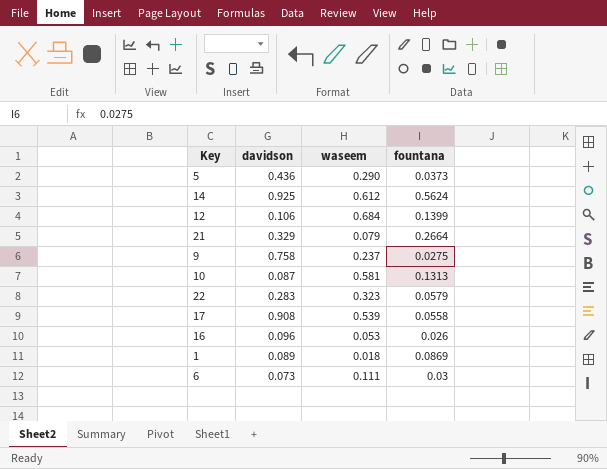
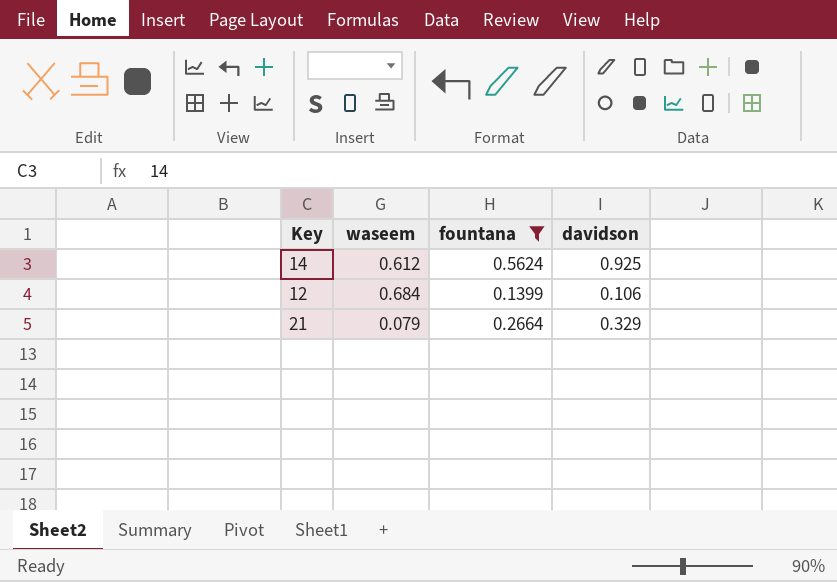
filter: none -> fountana >= 0.1399
column davidson | position: 2 -> 4

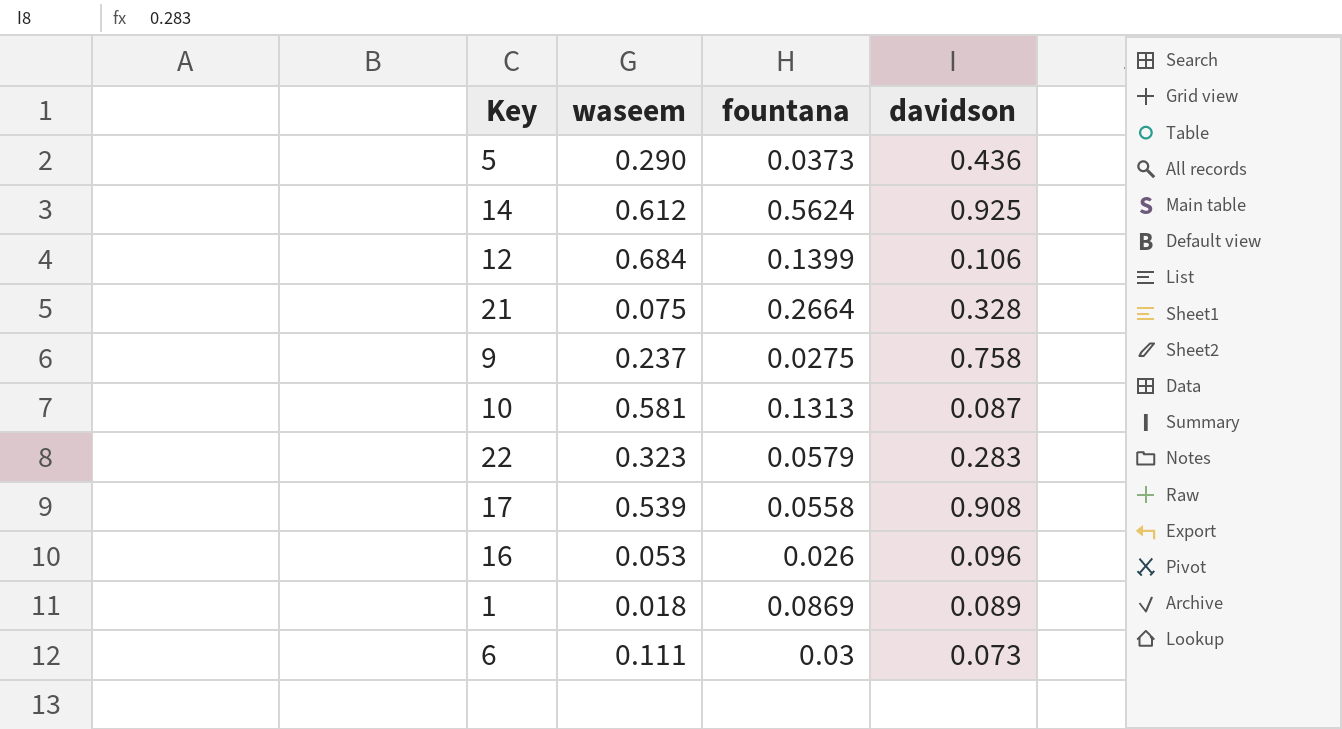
filter: fountana >= 0.1399 -> none
21 | waseem: 0.079 -> 0.075
21 | davidson: 0.329 -> 0.328

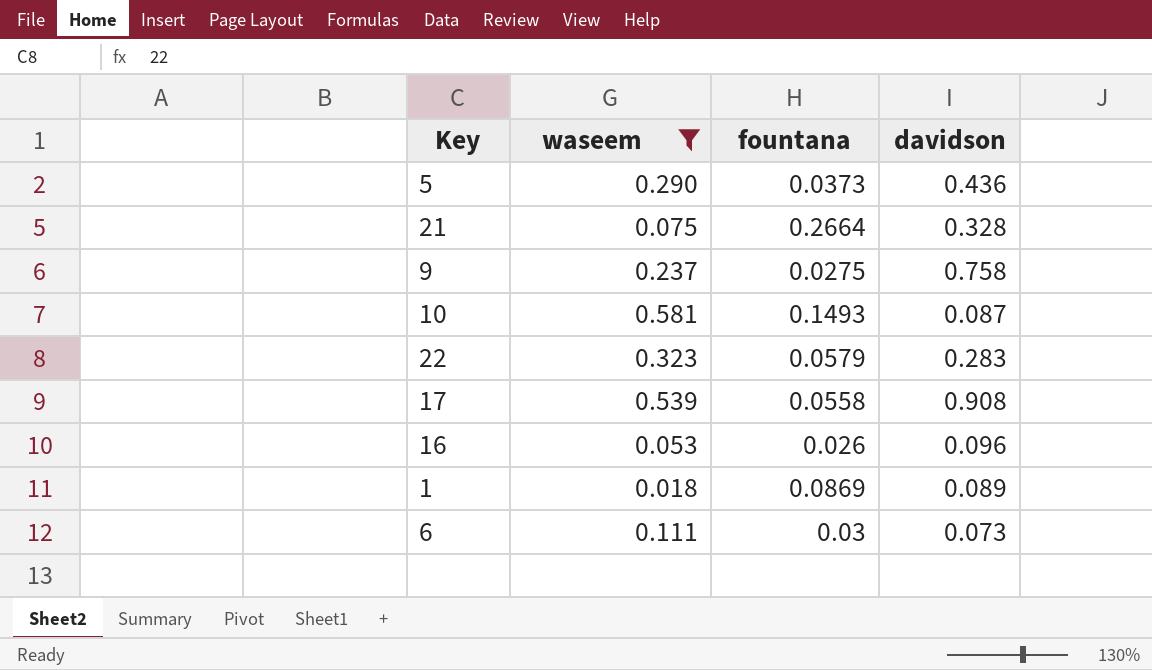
filter: none -> waseem <= 0.581
10 | fountana: 0.1313 -> 0.1493

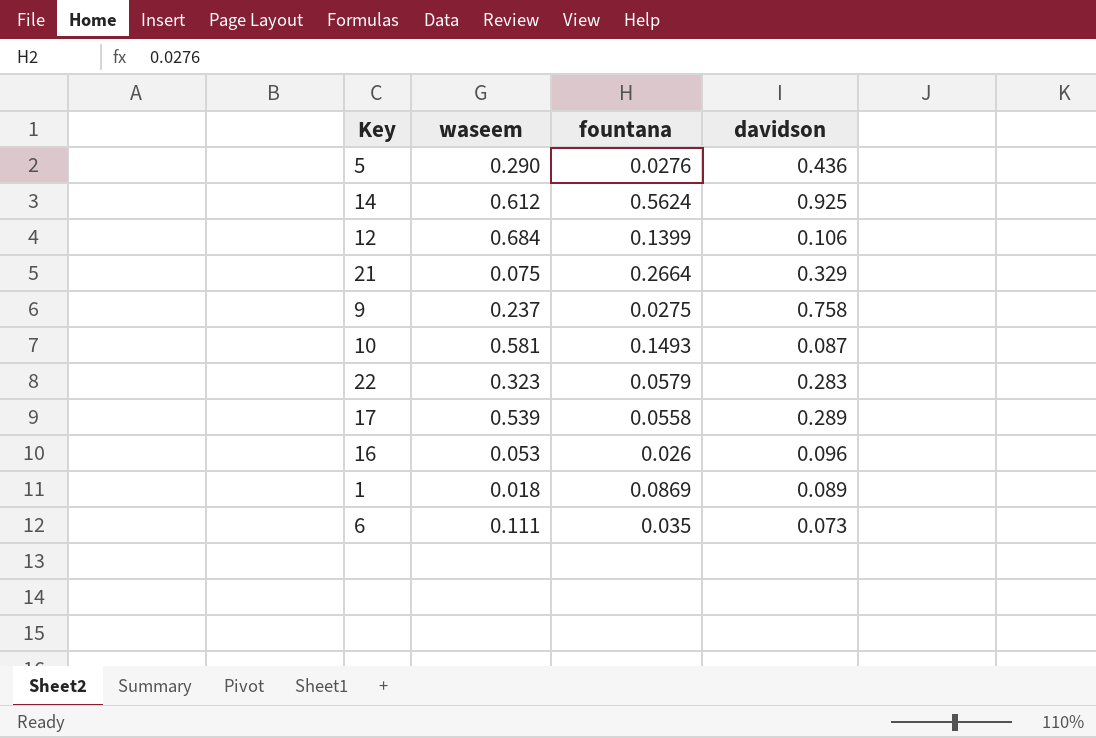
filter: waseem <= 0.581 -> none
5 | fountana: 0.0373 -> 0.0276
21 | davidson: 0.328 -> 0.329
17 | davidson: 0.908 -> 0.289
6 | fountana: 0.03 -> 0.035

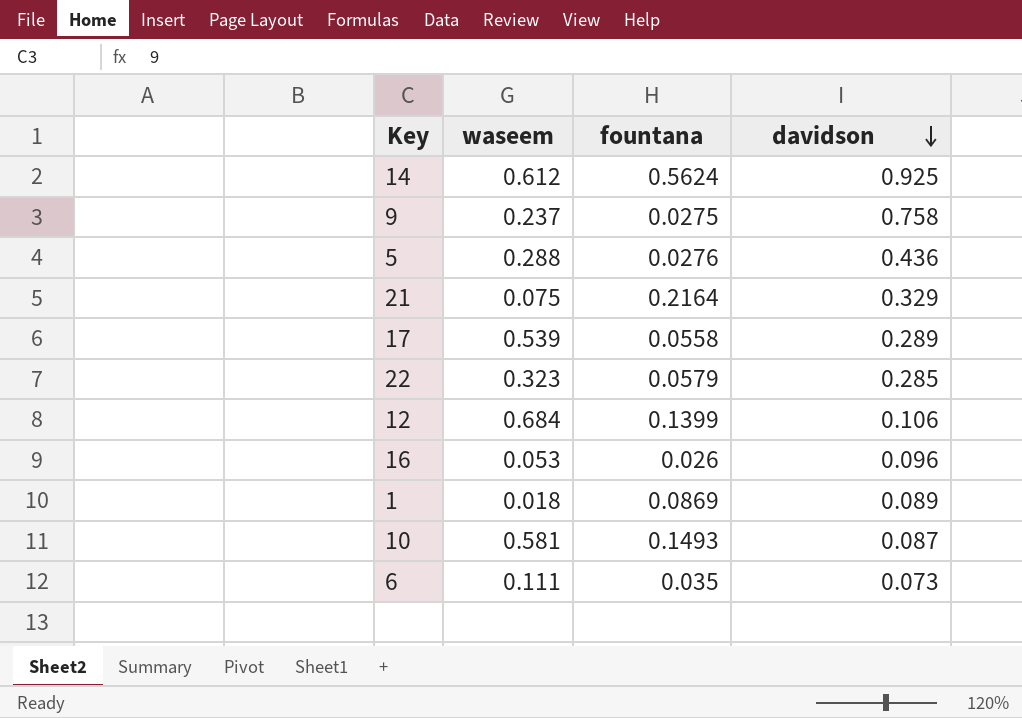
row order: none -> davidson descending
5 | waseem: 0.290 -> 0.288
21 | fountana: 0.2664 -> 0.2164
22 | davidson: 0.283 -> 0.285

